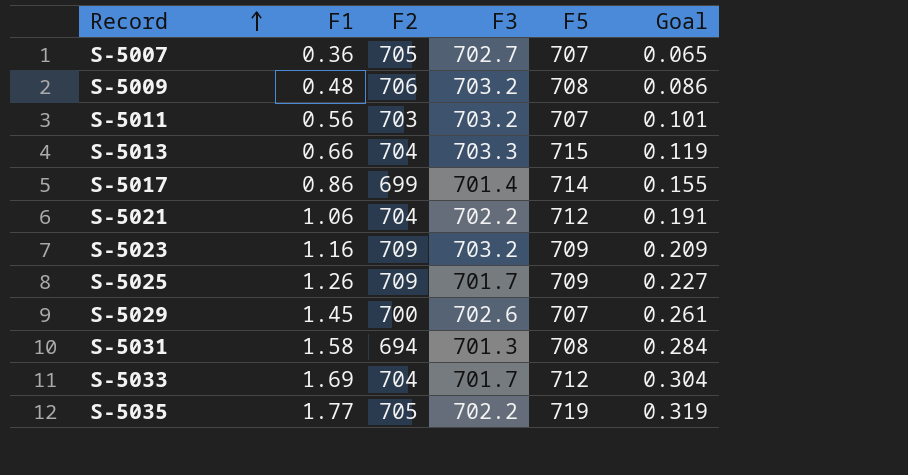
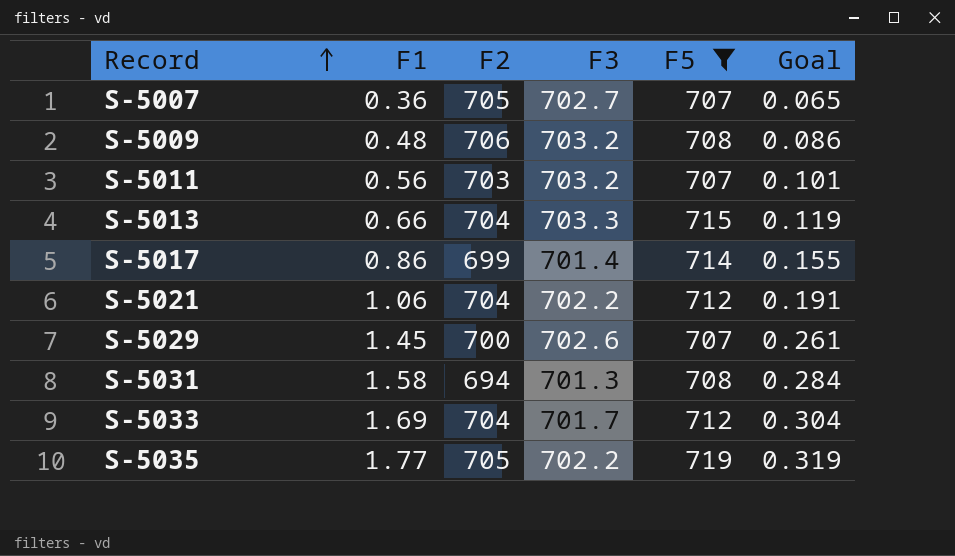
filter: none -> F5 != 709

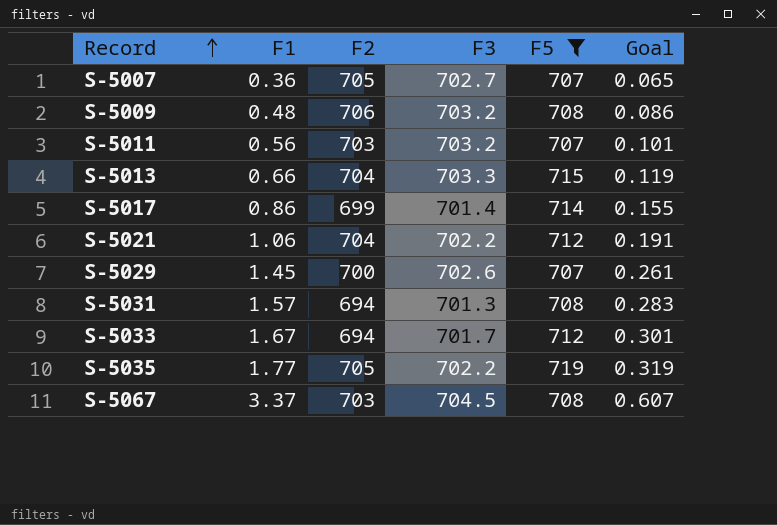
S-5031 | F1: 1.58 -> 1.57
S-5031 | Goal: 0.284 -> 0.283
S-5033 | F1: 1.69 -> 1.67
S-5033 | F2: 704 -> 694
S-5033 | Goal: 0.304 -> 0.301
row S-5067: none -> 3.37 | 703 | 704.5 | 708 | 0.607

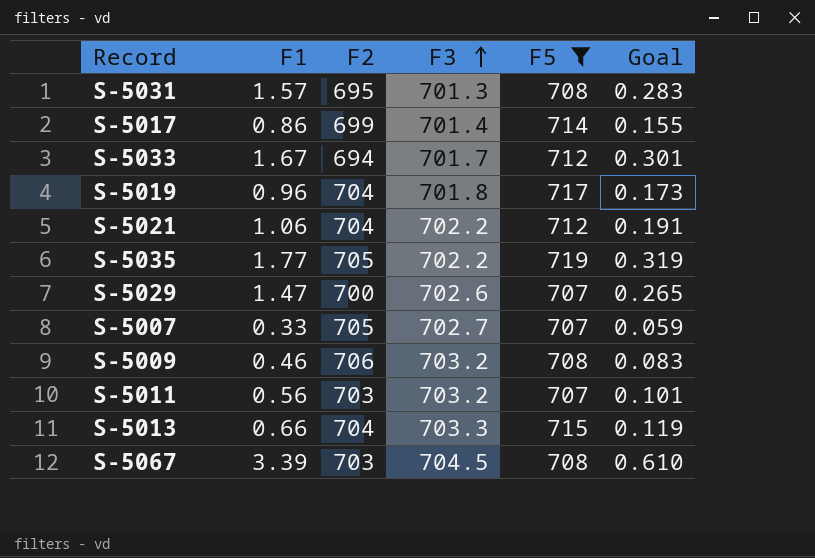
row order: Record ascending -> F3 ascending
S-5031 | F2: 694 -> 695
row S-5019: none -> 0.96 | 704 | 701.8 | 717 | 0.173
S-5029 | F1: 1.45 -> 1.47
S-5029 | Goal: 0.261 -> 0.265
S-5007 | F1: 0.36 -> 0.33
S-5007 | Goal: 0.065 -> 0.059
S-5009 | F1: 0.48 -> 0.46
S-5009 | Goal: 0.086 -> 0.083
S-5067 | F1: 3.37 -> 3.39
S-5067 | Goal: 0.607 -> 0.610

